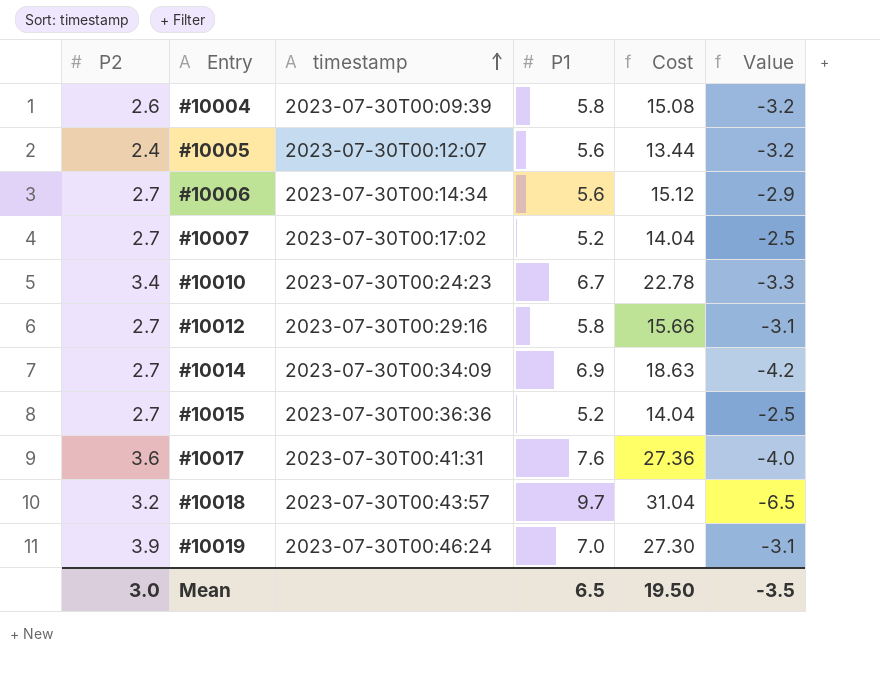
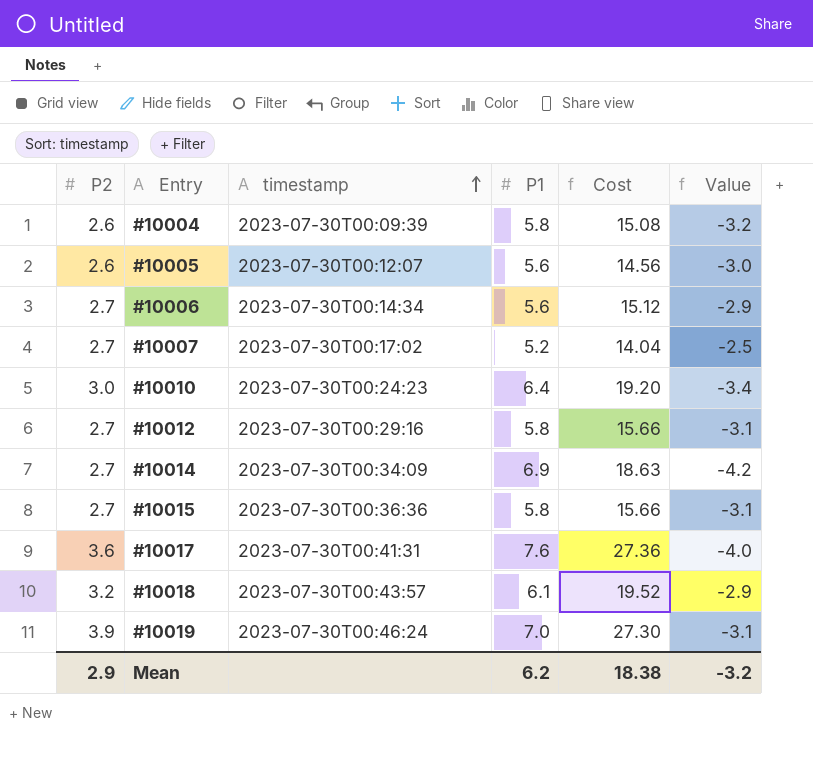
#10005 | P2: 2.4 -> 2.6
#10005 | Cost: 13.44 -> 14.56
#10005 | Value: -3.2 -> -3.0
#10010 | P2: 3.4 -> 3.0
#10010 | P1: 6.7 -> 6.4
#10010 | Cost: 22.78 -> 19.20
#10010 | Value: -3.3 -> -3.4
#10015 | P1: 5.2 -> 5.8
#10015 | Cost: 14.04 -> 15.66
#10015 | Value: -2.5 -> -3.1
#10018 | P1: 9.7 -> 6.1
#10018 | Cost: 31.04 -> 19.52
#10018 | Value: -6.5 -> -2.9
Mean | P2: 3.0 -> 2.9
Mean | P1: 6.5 -> 6.2
Mean | Cost: 19.50 -> 18.38
Mean | Value: -3.5 -> -3.2

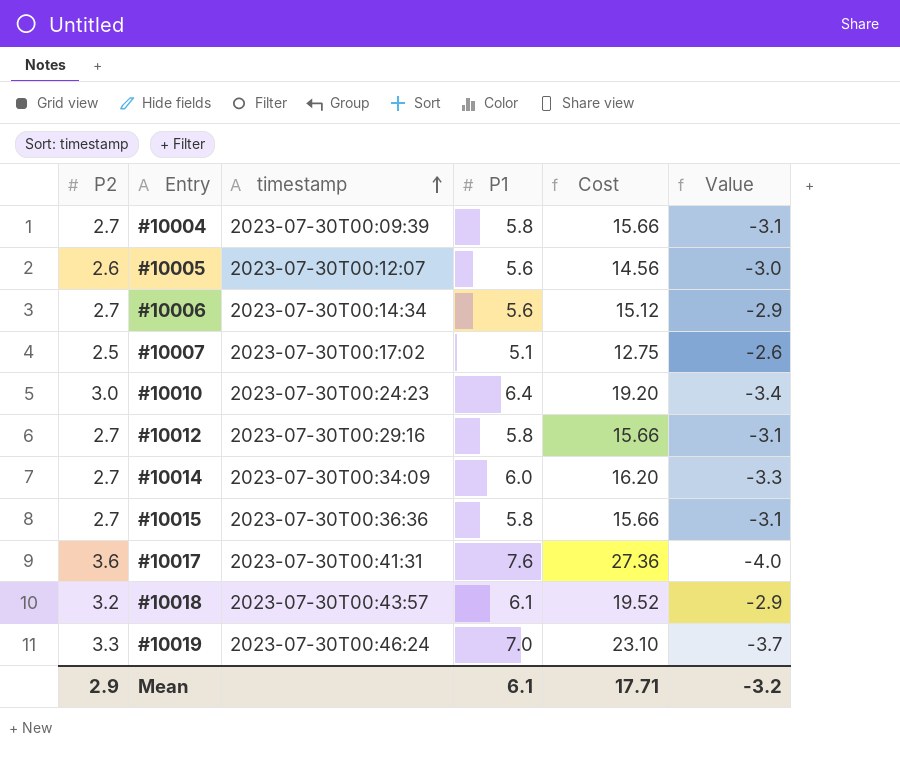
#10004 | P2: 2.6 -> 2.7
#10004 | Cost: 15.08 -> 15.66
#10004 | Value: -3.2 -> -3.1
#10007 | P2: 2.7 -> 2.5
#10007 | P1: 5.2 -> 5.1
#10007 | Cost: 14.04 -> 12.75
#10007 | Value: -2.5 -> -2.6
#10014 | P1: 6.9 -> 6.0
#10014 | Cost: 18.63 -> 16.20
#10014 | Value: -4.2 -> -3.3
#10019 | P2: 3.9 -> 3.3
#10019 | Cost: 27.30 -> 23.10
#10019 | Value: -3.1 -> -3.7
Mean | P1: 6.2 -> 6.1
Mean | Cost: 18.38 -> 17.71

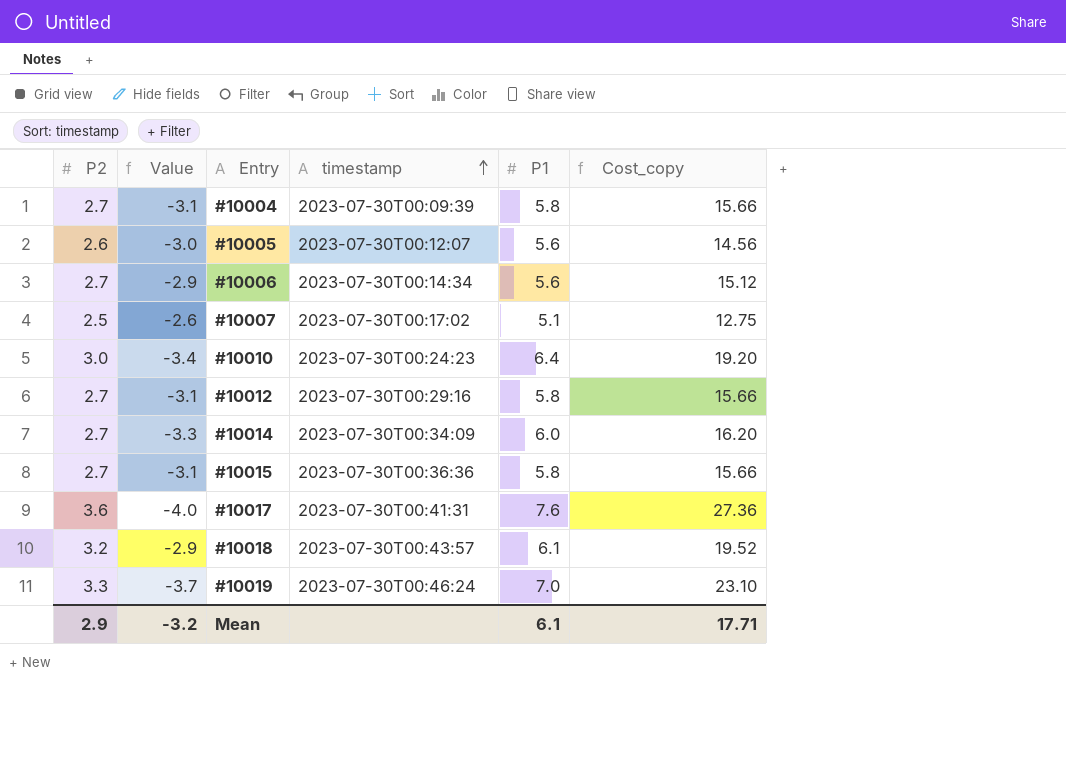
column Value | position: 6 -> 2
column name: Cost -> Cost_copy

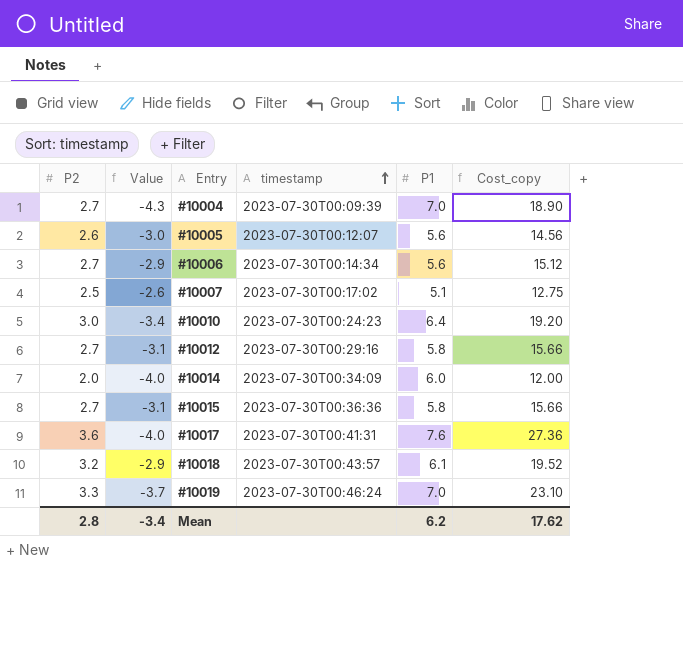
#10004 | Value: -3.1 -> -4.3
#10004 | P1: 5.8 -> 7.0
#10004 | Cost_copy: 15.66 -> 18.90
#10014 | P2: 2.7 -> 2.0
#10014 | Value: -3.3 -> -4.0
#10014 | Cost_copy: 16.20 -> 12.00
Mean | P2: 2.9 -> 2.8
Mean | Value: -3.2 -> -3.4
Mean | P1: 6.1 -> 6.2
Mean | Cost_copy: 17.71 -> 17.62

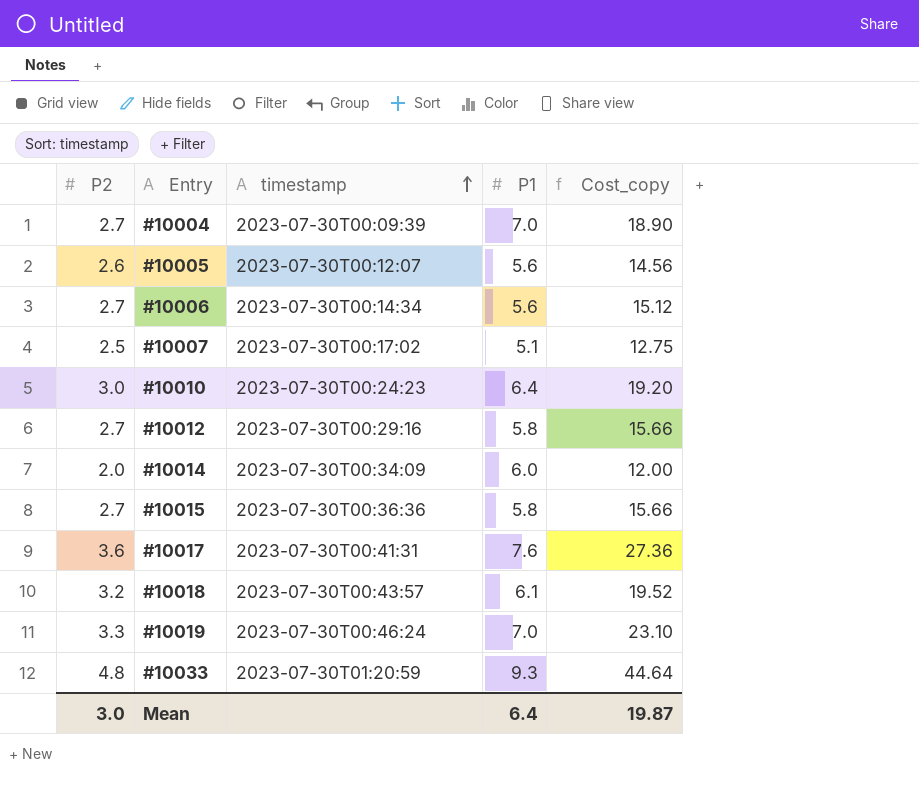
column Value | formula: [P2] - [P1] -> none
row #10033: none -> 4.8 | 2023-07-30T01:20:59 | 9.3 | 44.64
Mean | P2: 2.8 -> 3.0
Mean | P1: 6.2 -> 6.4
Mean | Cost_copy: 17.62 -> 19.87

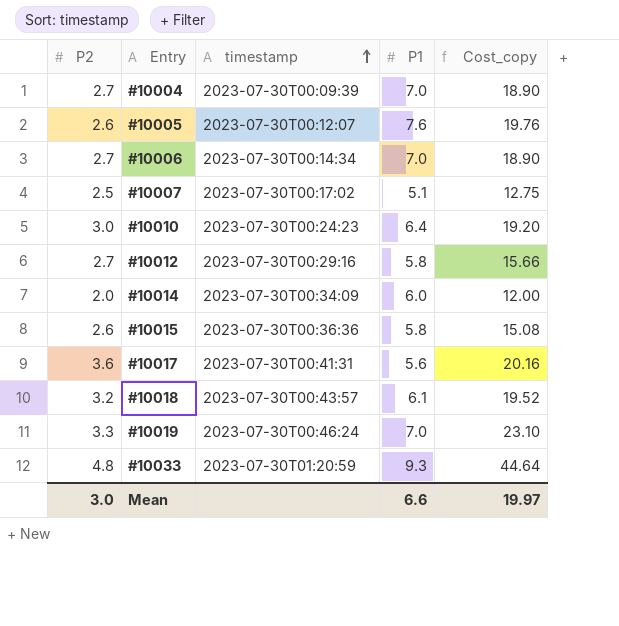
#10005 | P1: 5.6 -> 7.6
#10005 | Cost_copy: 14.56 -> 19.76
#10006 | P1: 5.6 -> 7.0
#10006 | Cost_copy: 15.12 -> 18.90
#10015 | P2: 2.7 -> 2.6
#10015 | Cost_copy: 15.66 -> 15.08
#10017 | P1: 7.6 -> 5.6
#10017 | Cost_copy: 27.36 -> 20.16
Mean | P1: 6.4 -> 6.6
Mean | Cost_copy: 19.87 -> 19.97

